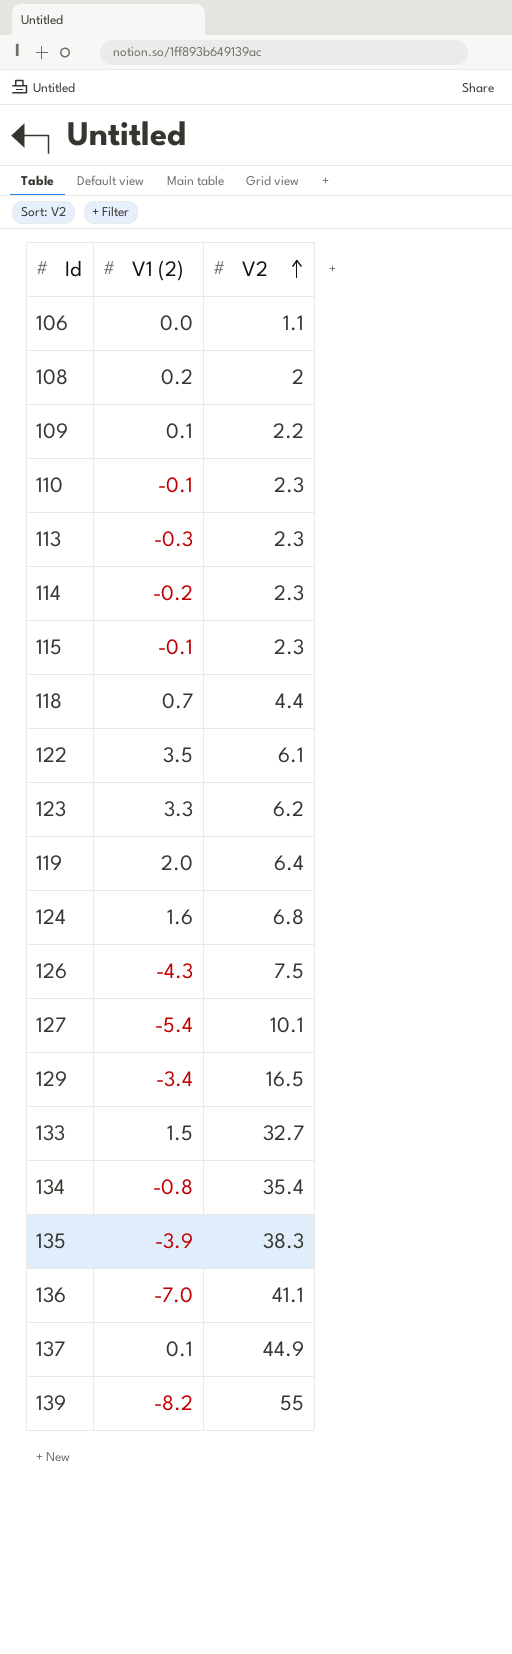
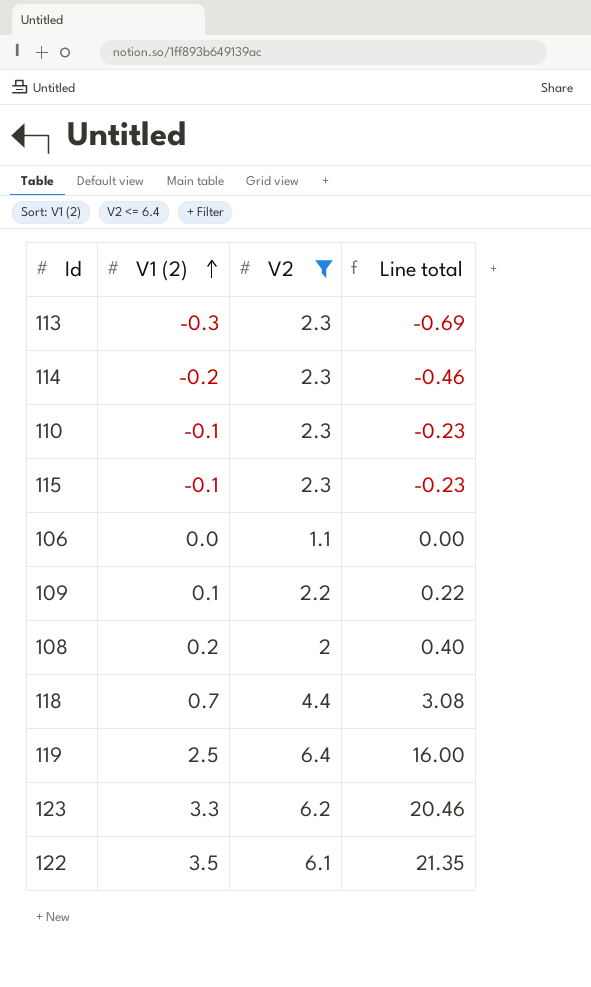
filter: none -> V2 <= 6.4
row order: V2 ascending -> V1 (2) ascending
column Line total | formula: none -> [V1 (2)] * [V2]
119 | V1 (2): 2.0 -> 2.5

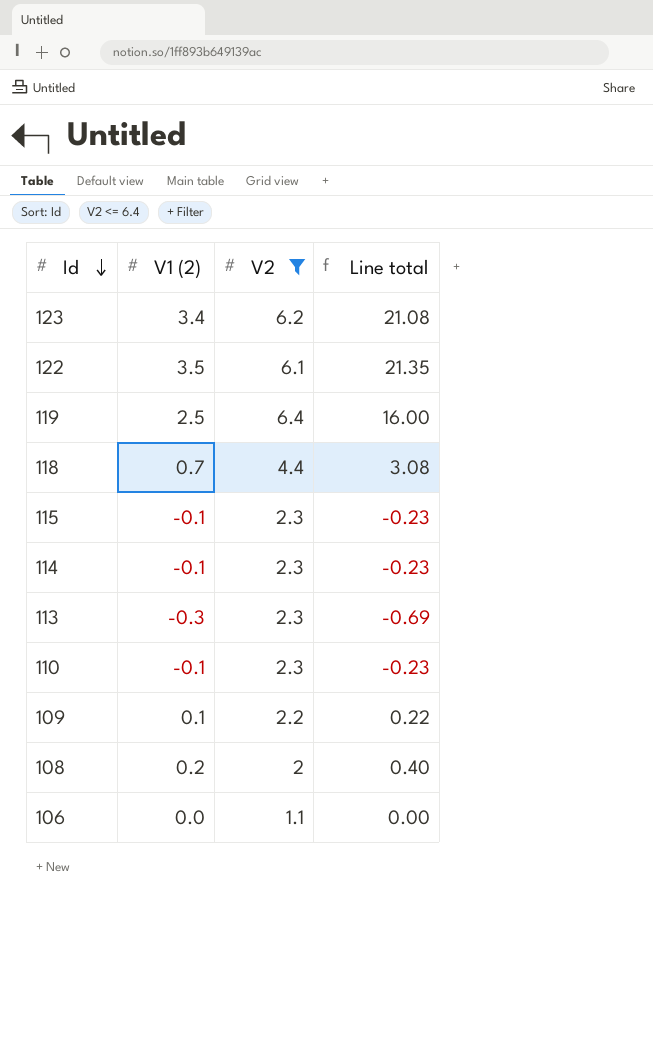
row order: V1 (2) ascending -> Id descending
123 | V1 (2): 3.3 -> 3.4
123 | Line total: 20.46 -> 21.08
114 | V1 (2): -0.2 -> -0.1
114 | Line total: -0.46 -> -0.23

